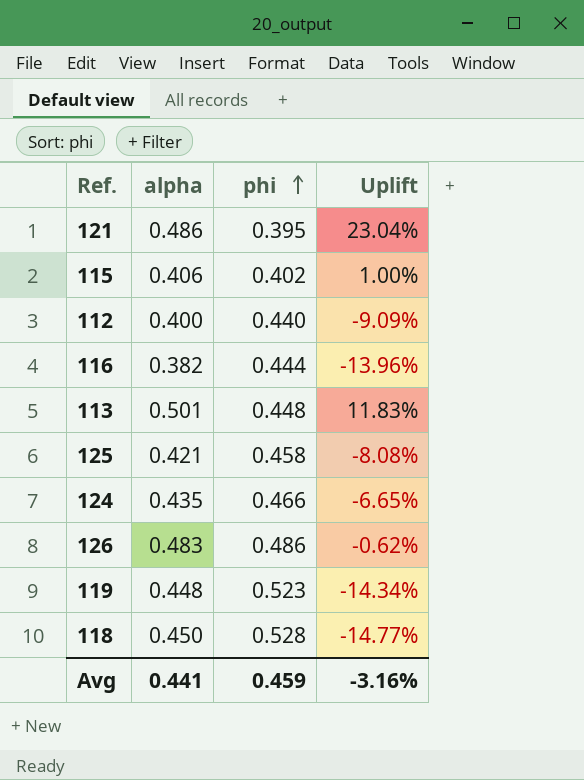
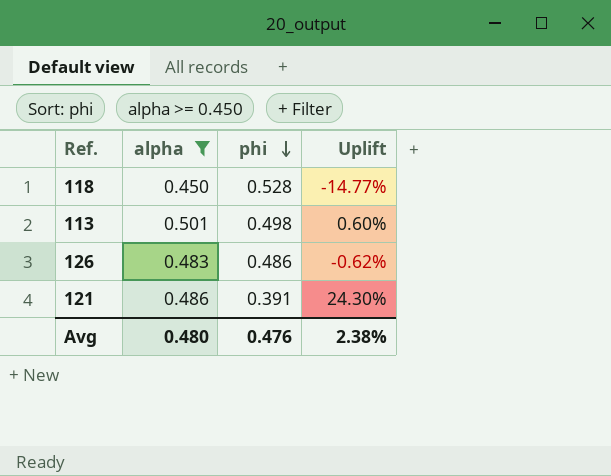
filter: none -> alpha >= 0.450
row order: phi ascending -> phi descending
113 | phi: 0.448 -> 0.498
113 | Uplift: 11.83% -> 0.60%
121 | phi: 0.395 -> 0.391
121 | Uplift: 23.04% -> 24.30%
Avg | alpha: 0.441 -> 0.480
Avg | phi: 0.459 -> 0.476
Avg | Uplift: -3.16% -> 2.38%

